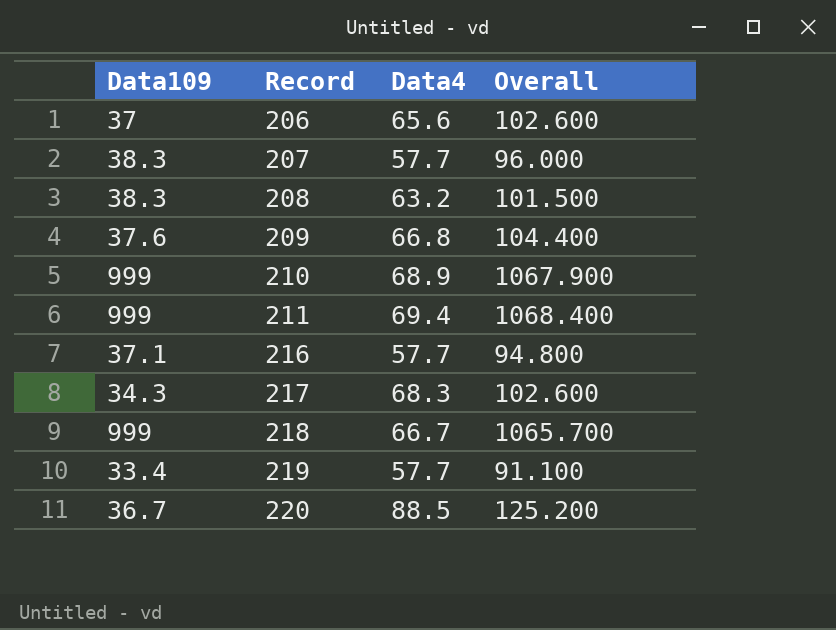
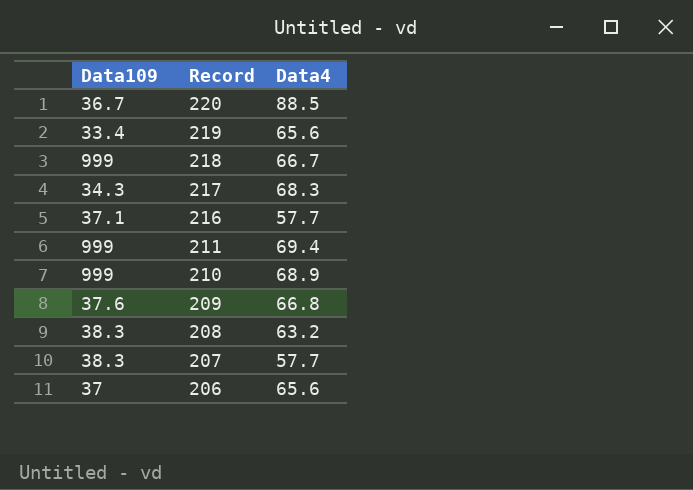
row order: Record ascending -> Record descending
column Overall | formula: [Data109] + [Data4] -> none
219 | Data4: 57.7 -> 65.6

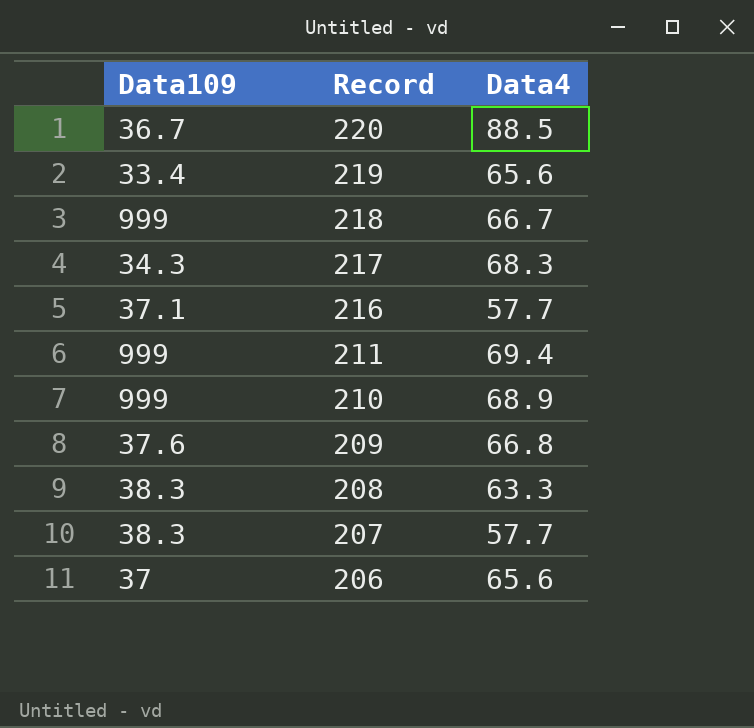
208 | Data4: 63.2 -> 63.3

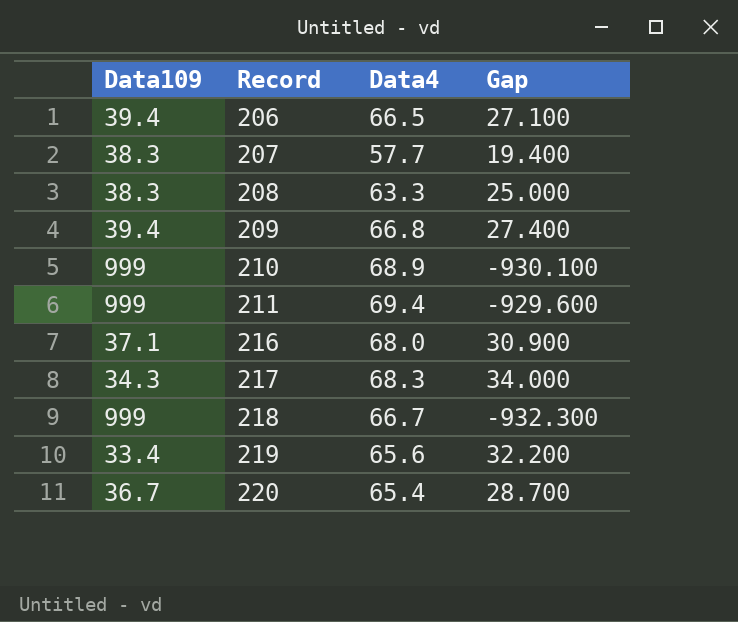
row order: Record descending -> Record ascending
column Gap | formula: none -> [Data4] - [Data109]
206 | Data109: 37 -> 39.4
206 | Data4: 65.6 -> 66.5
209 | Data109: 37.6 -> 39.4
216 | Data4: 57.7 -> 68.0
220 | Data4: 88.5 -> 65.4

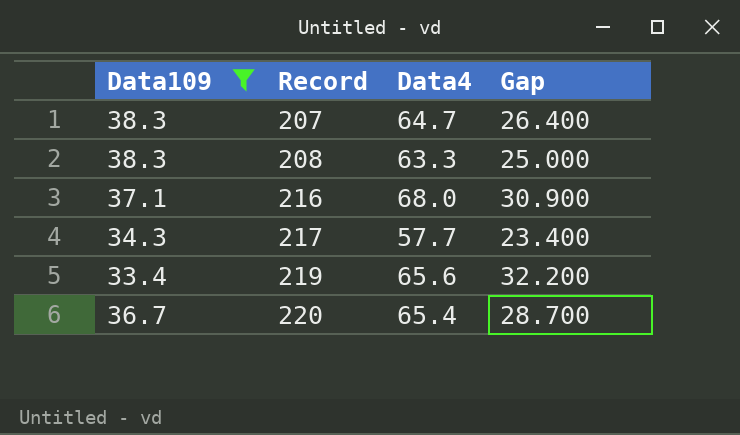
filter: none -> Data109 <= 38.3
207 | Data4: 57.7 -> 64.7
207 | Gap: 19.400 -> 26.400
217 | Data4: 68.3 -> 57.7
217 | Gap: 34.000 -> 23.400

